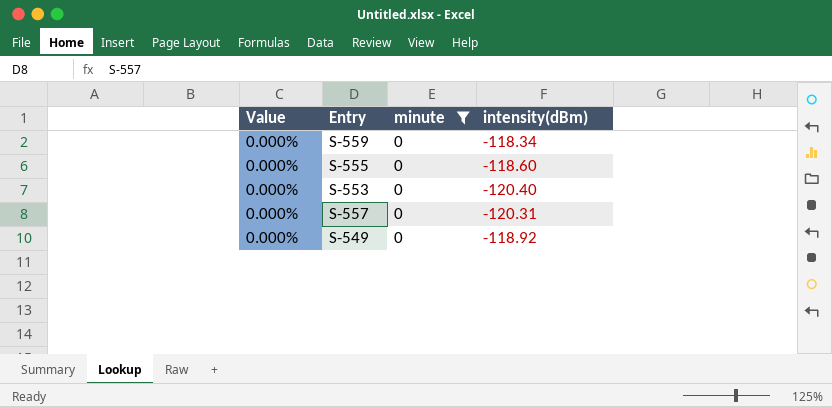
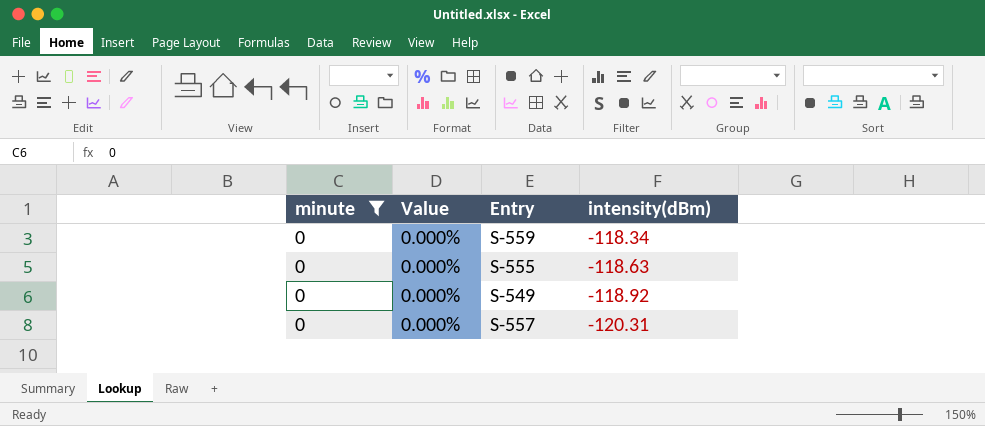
row order: none -> intensity(dBm) descending
column minute | position: 3 -> 1
row S-553: 0.000% | 0 | -120.40 -> none
S-555 | intensity(dBm): -118.60 -> -118.63

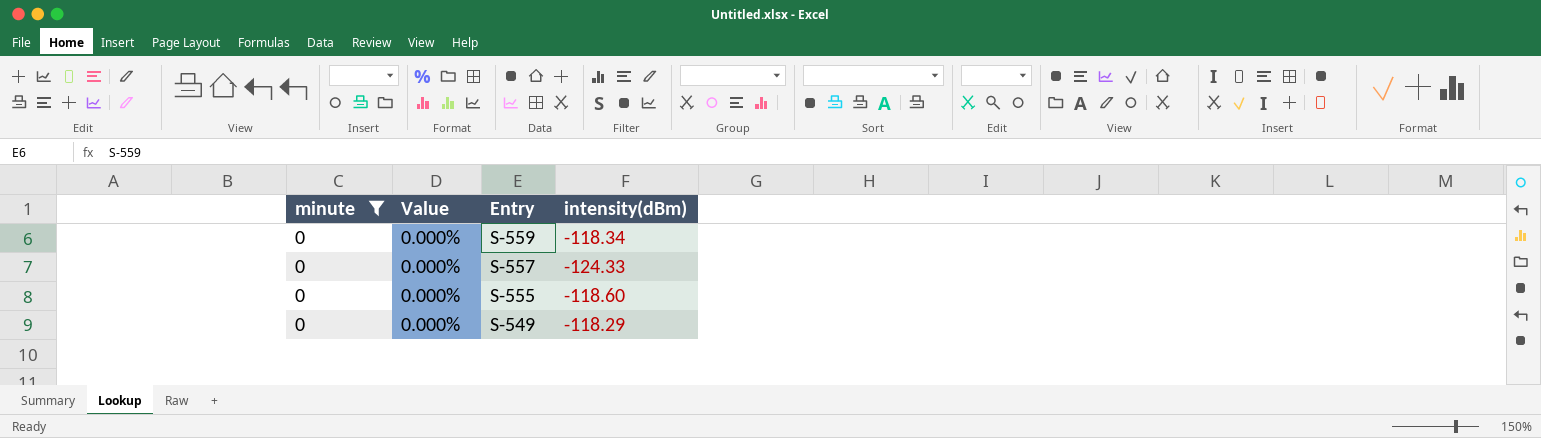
row order: intensity(dBm) descending -> Entry descending
S-557 | intensity(dBm): -120.31 -> -124.33
S-555 | intensity(dBm): -118.63 -> -118.60
S-549 | intensity(dBm): -118.92 -> -118.29

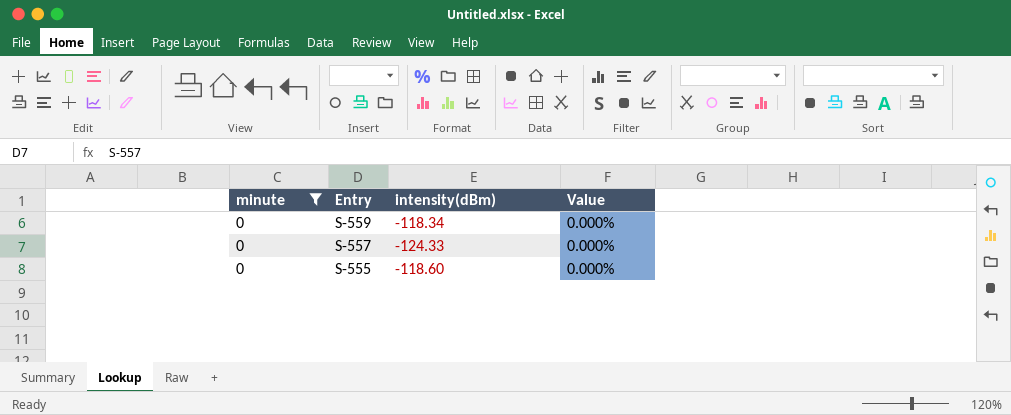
column Value | position: 2 -> 4
row S-549: 0 | 0.000% | -118.29 -> none

